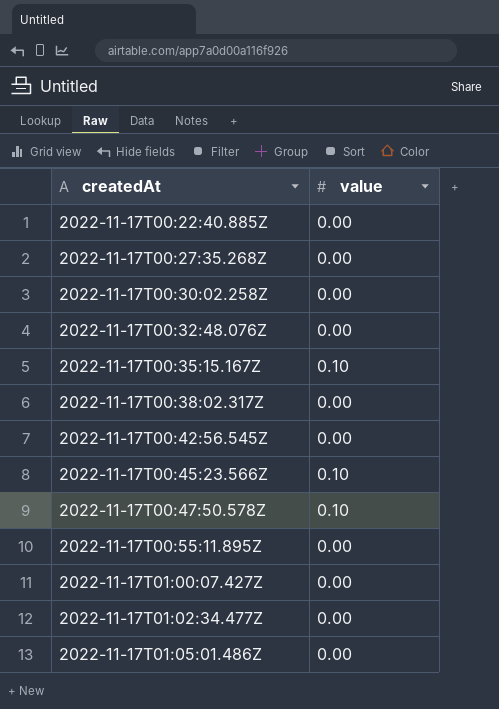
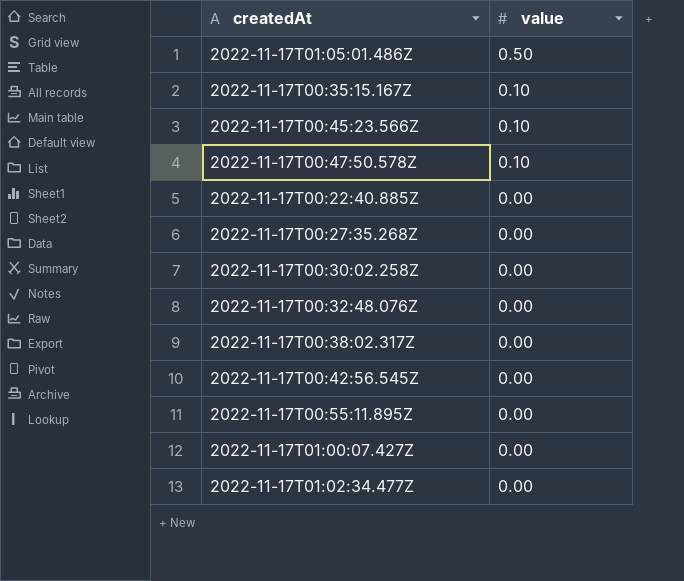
row order: createdAt ascending -> value descending
2022-11-17T01:05:01.486Z | value: 0.00 -> 0.50

